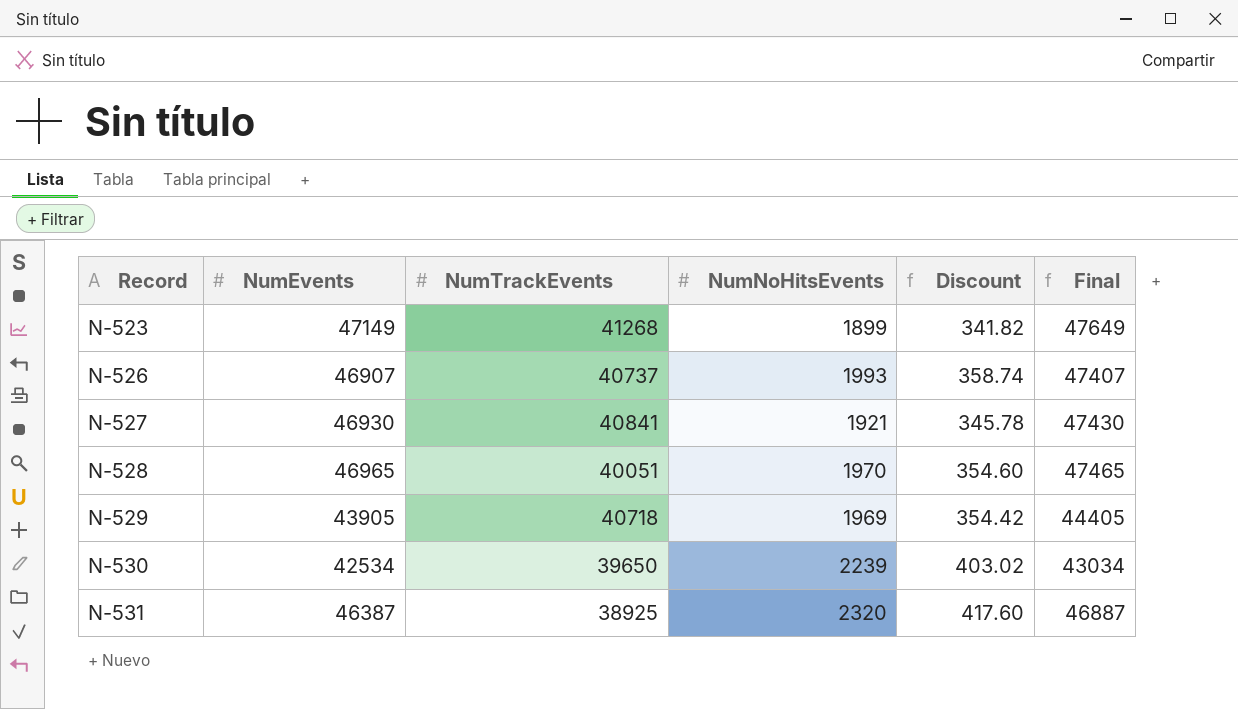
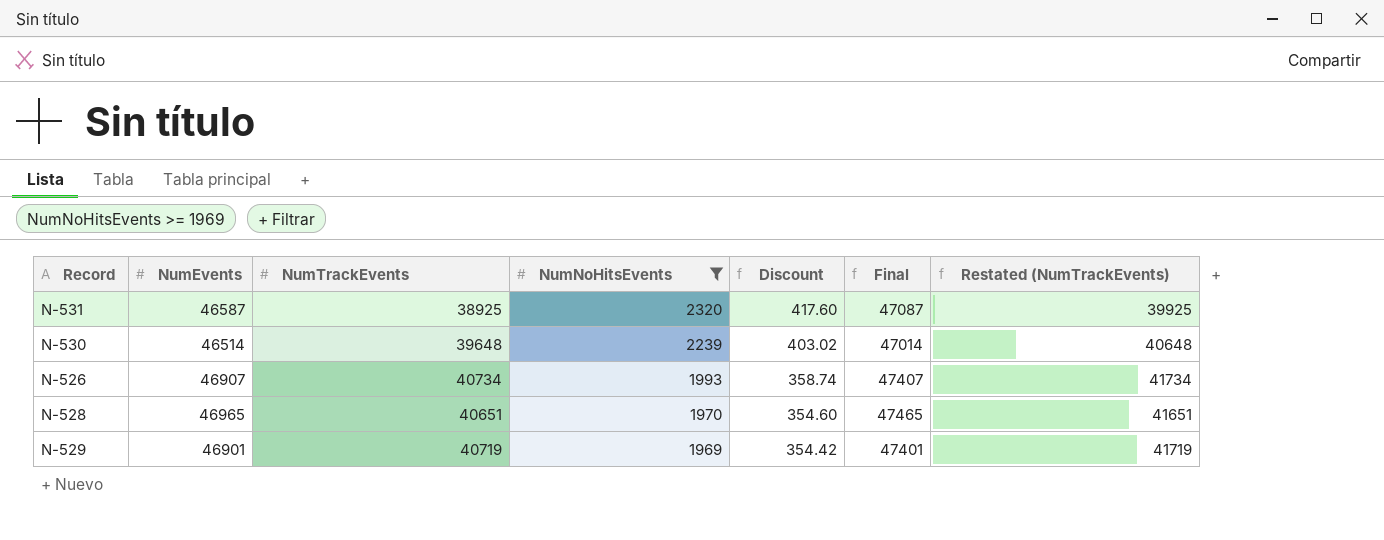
filter: none -> NumNoHitsEvents >= 1969
row order: Record ascending -> NumNoHitsEvents descending
column Restated (NumTrackEvents) | formula: none -> [NumTrackEvents] + 1000
N-531 | NumEvents: 46387 -> 46587
N-531 | Final: 46887 -> 47087
N-530 | NumEvents: 42534 -> 46514
N-530 | NumTrackEvents: 39650 -> 39648
N-530 | Final: 43034 -> 47014
N-526 | NumTrackEvents: 40737 -> 40734
N-528 | NumTrackEvents: 40051 -> 40651
N-529 | NumEvents: 43905 -> 46901
N-529 | NumTrackEvents: 40718 -> 40719
N-529 | Final: 44405 -> 47401

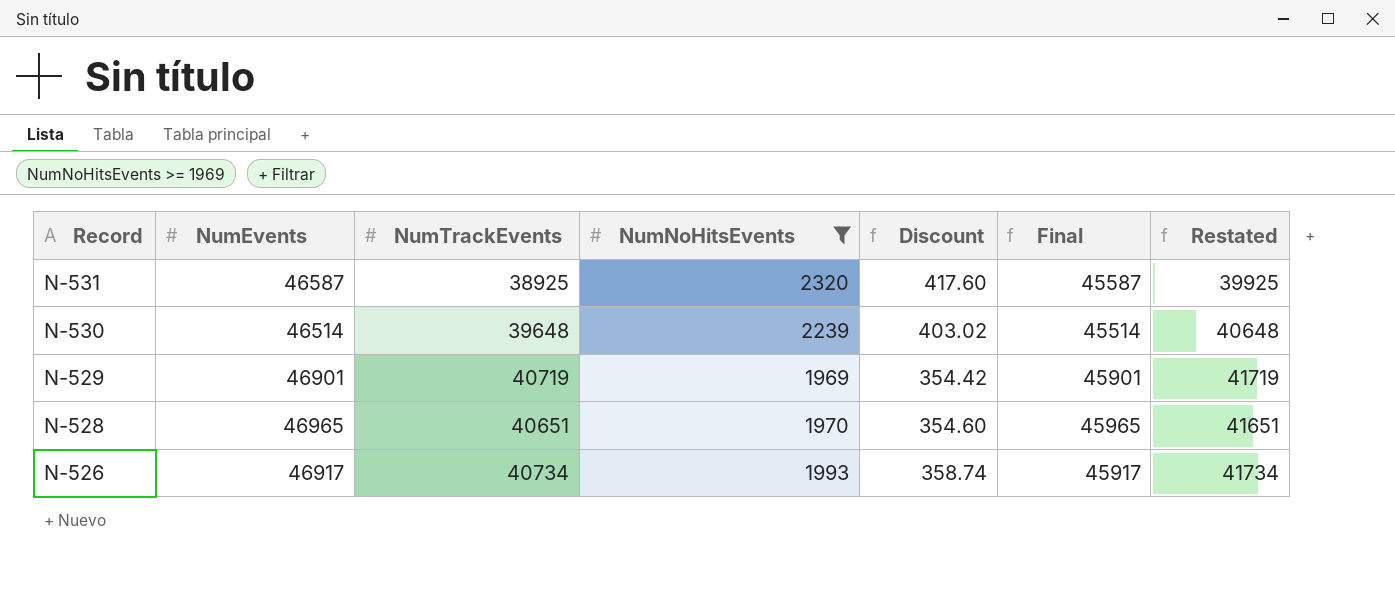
row order: NumNoHitsEvents descending -> Record descending
column Final | formula: [NumEvents] + 500 -> [NumEvents] - 1000
column name: Restated (NumTrackEvents) -> Restated
N-526 | NumEvents: 46907 -> 46917

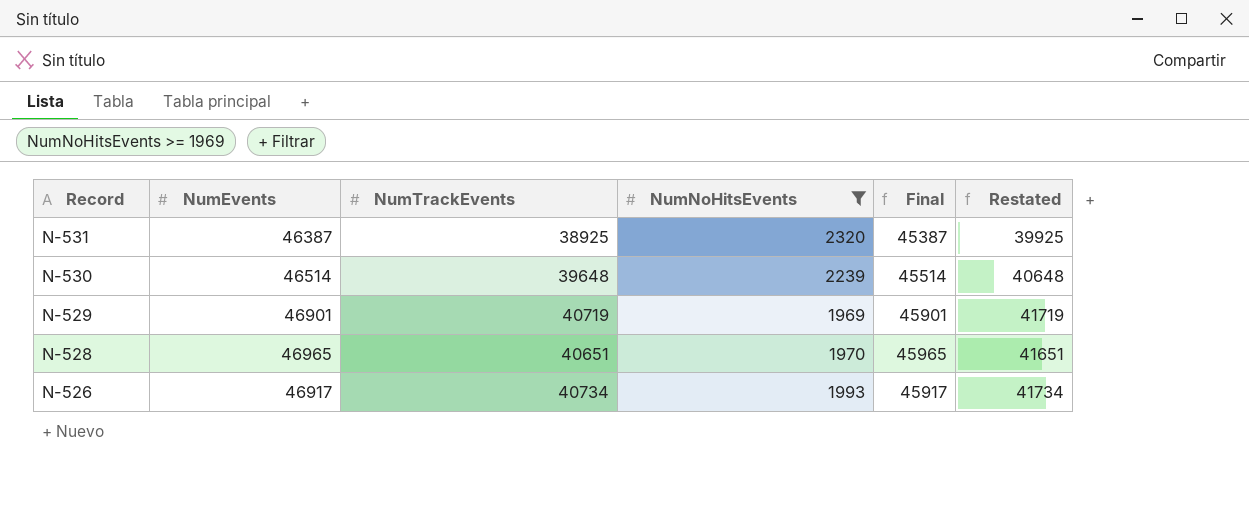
column Discount | formula: [NumNoHitsEvents] * 0.18 -> none
N-531 | NumEvents: 46587 -> 46387
N-531 | Final: 45587 -> 45387

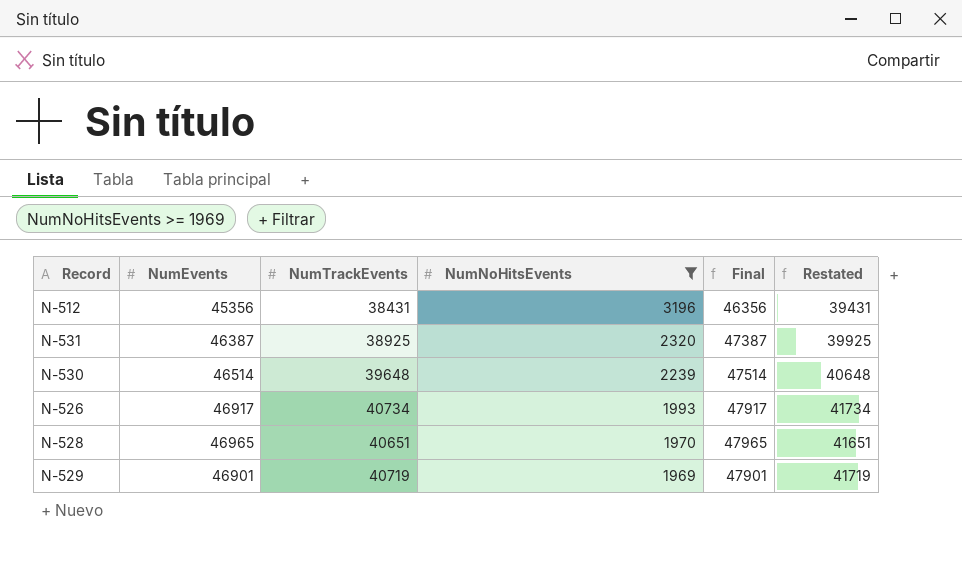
row order: Record descending -> NumNoHitsEvents descending
column Final | formula: [NumEvents] - 1000 -> [NumEvents] + 1000
row N-512: none -> 45356 | 38431 | 3196 | 46356 | 39431

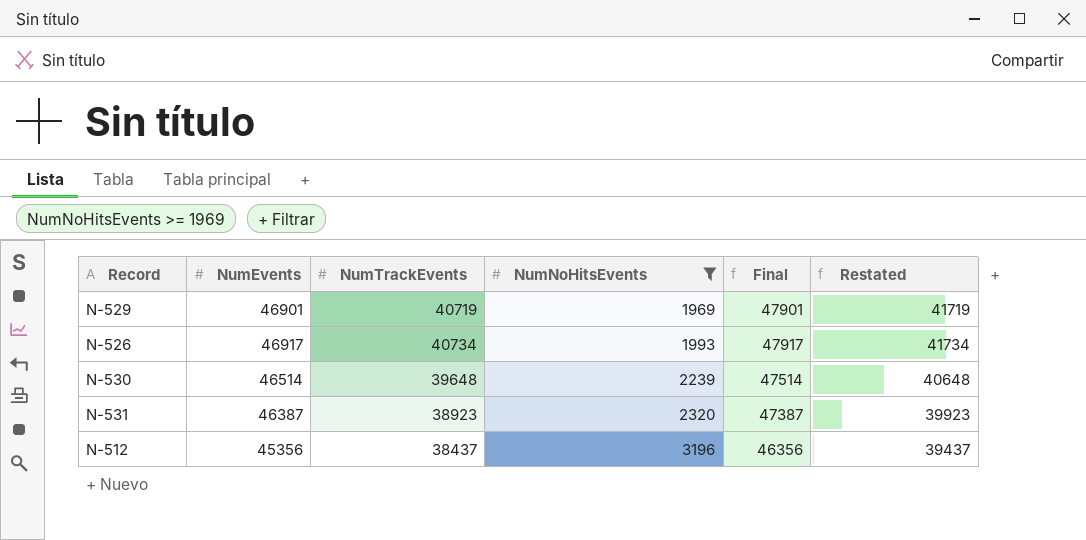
row order: NumNoHitsEvents descending -> NumNoHitsEvents ascending
row N-528: 46965 | 40651 | 1970 | 47965 | 41651 -> none
N-531 | NumTrackEvents: 38925 -> 38923
N-531 | Restated: 39925 -> 39923
N-512 | NumTrackEvents: 38431 -> 38437
N-512 | Restated: 39431 -> 39437

